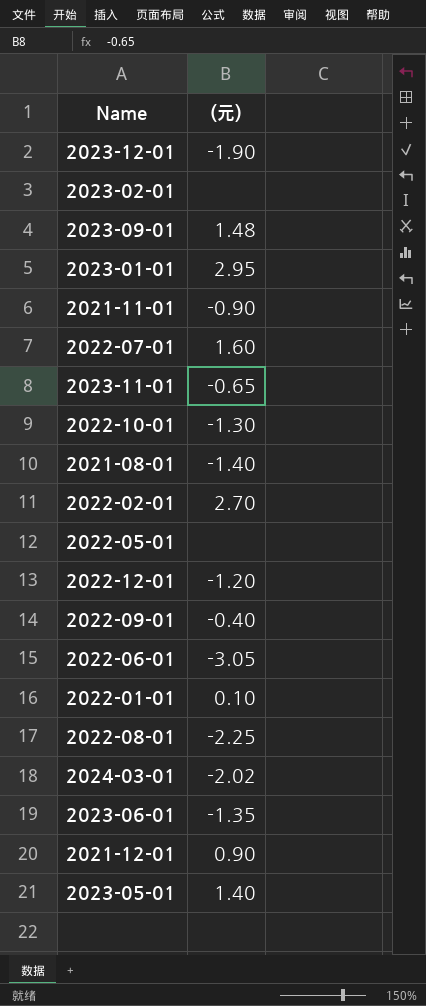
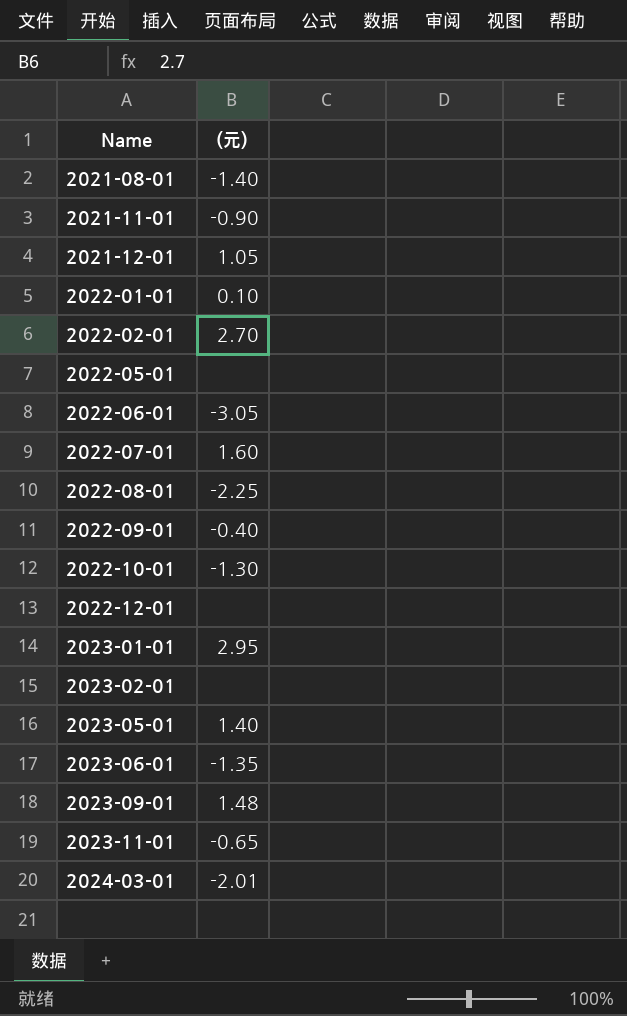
row order: none -> Name ascending
row 2023-12-01: -1.90 -> none
2021-12-01 | (元): 0.90 -> 1.05
2022-12-01 | (元): -1.20 -> none
2024-03-01 | (元): -2.02 -> -2.01

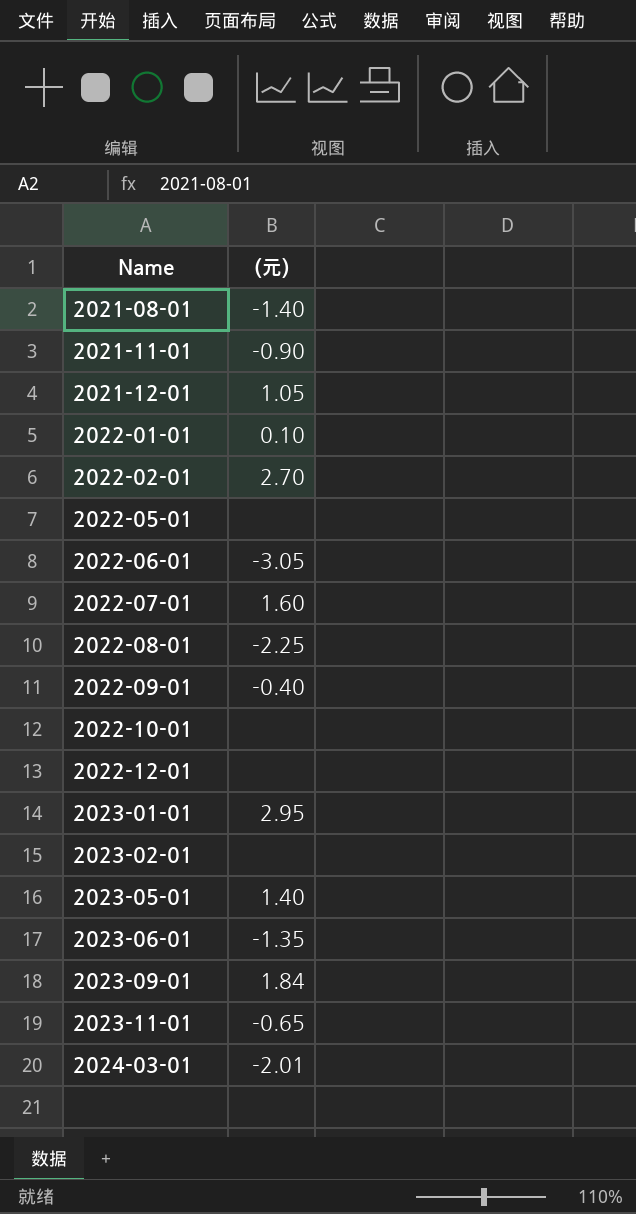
2022-10-01 | (元): -1.30 -> none
2023-09-01 | (元): 1.48 -> 1.84

